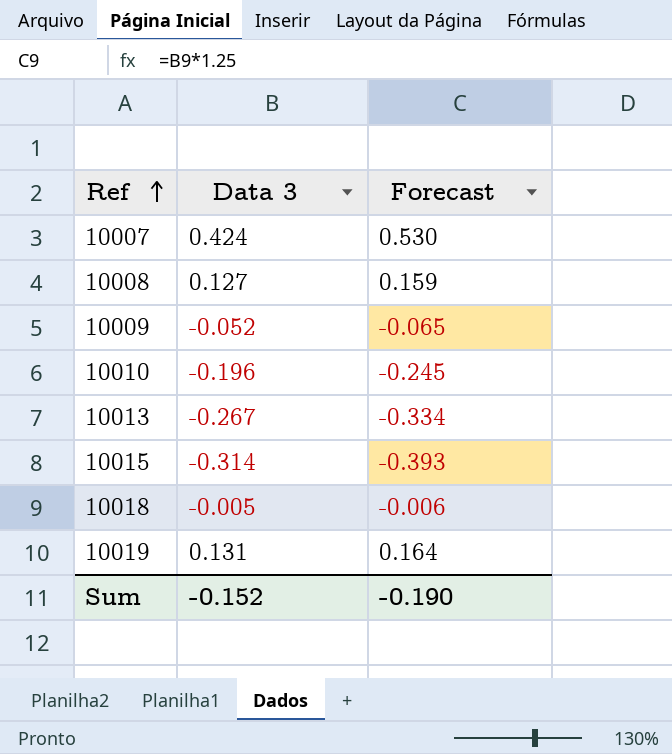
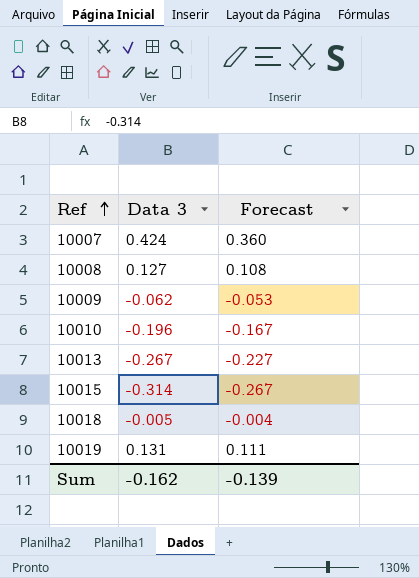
column Forecast | formula: [Data 3] * 1.25 -> [Data 3] * 0.85
10009 | Data 3: -0.052 -> -0.062
Sum | Data 3: -0.152 -> -0.162
Sum | Forecast: -0.190 -> -0.139

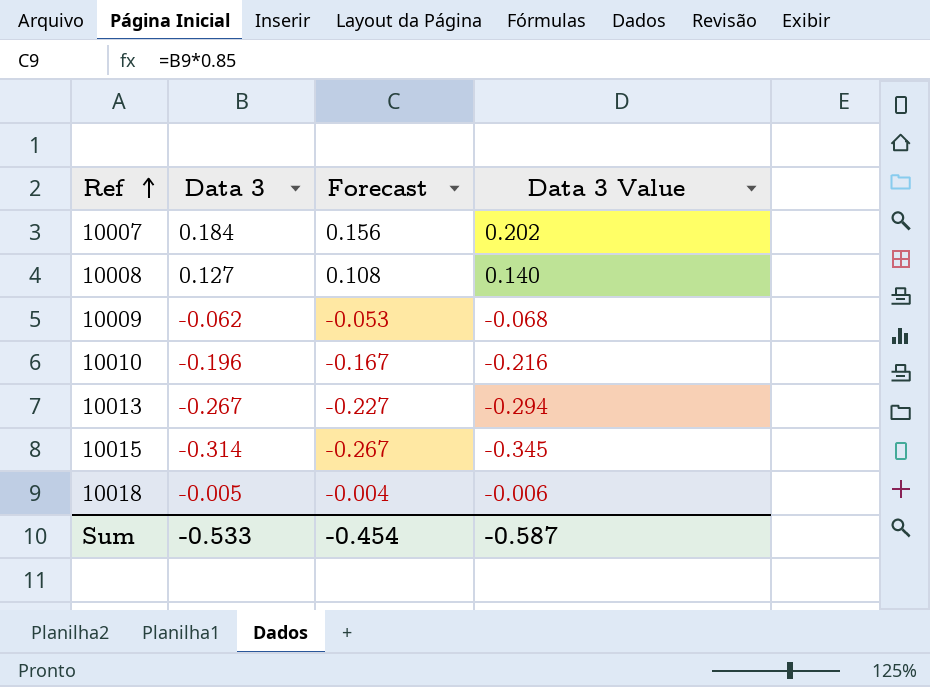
column Data 3 Value | formula: none -> [Data 3] * 1.1
row 10019: 0.131 | 0.111 -> none
10007 | Data 3: 0.424 -> 0.184
10007 | Forecast: 0.360 -> 0.156
Sum | Data 3: -0.162 -> -0.533
Sum | Forecast: -0.139 -> -0.454

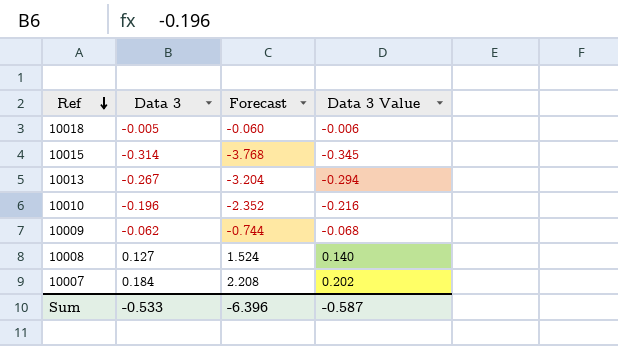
row order: Ref ascending -> Ref descending
column Forecast | formula: [Data 3] * 0.85 -> [Data 3] * 12
Sum | Forecast: -0.454 -> -6.396

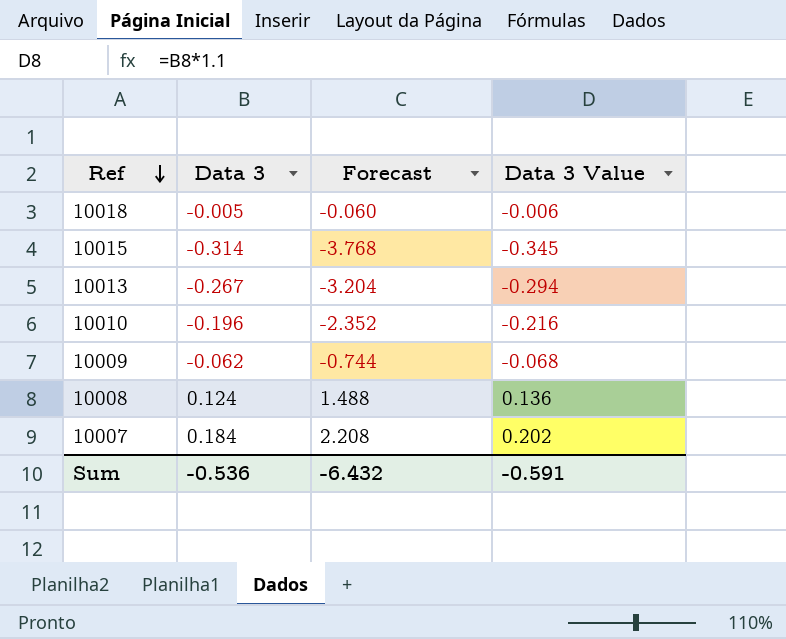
10008 | Data 3: 0.127 -> 0.124
10008 | Forecast: 1.524 -> 1.488
10008 | Data 3 Value: 0.140 -> 0.136
Sum | Data 3: -0.533 -> -0.536
Sum | Forecast: -6.396 -> -6.432
Sum | Data 3 Value: -0.587 -> -0.591

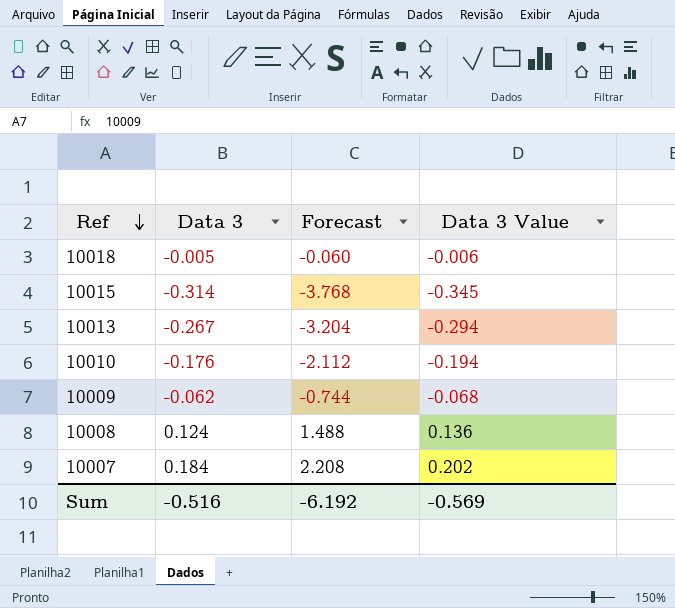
10010 | Data 3: -0.196 -> -0.176
10010 | Forecast: -2.352 -> -2.112
10010 | Data 3 Value: -0.216 -> -0.194
Sum | Data 3: -0.536 -> -0.516
Sum | Forecast: -6.432 -> -6.192
Sum | Data 3 Value: -0.591 -> -0.569

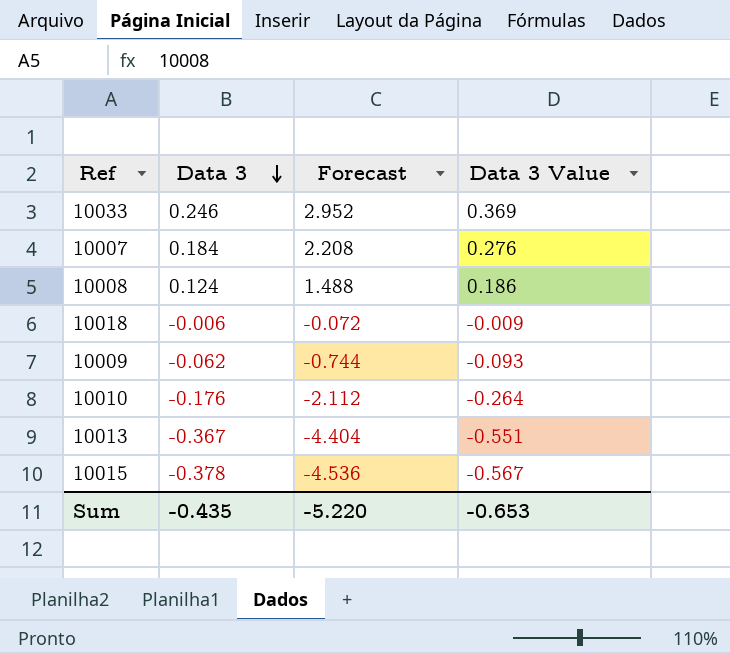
row order: Ref descending -> Data 3 descending
column Data 3 Value | formula: [Data 3] * 1.1 -> [Data 3] * 1.5
row 10033: none -> 0.246 | 2.952 | 0.369
10018 | Data 3: -0.005 -> -0.006
10018 | Forecast: -0.060 -> -0.072
10013 | Data 3: -0.267 -> -0.367
10013 | Forecast: -3.204 -> -4.404
10015 | Data 3: -0.314 -> -0.378
10015 | Forecast: -3.768 -> -4.536
Sum | Data 3: -0.516 -> -0.435
Sum | Forecast: -6.192 -> -5.220
Sum | Data 3 Value: -0.569 -> -0.653

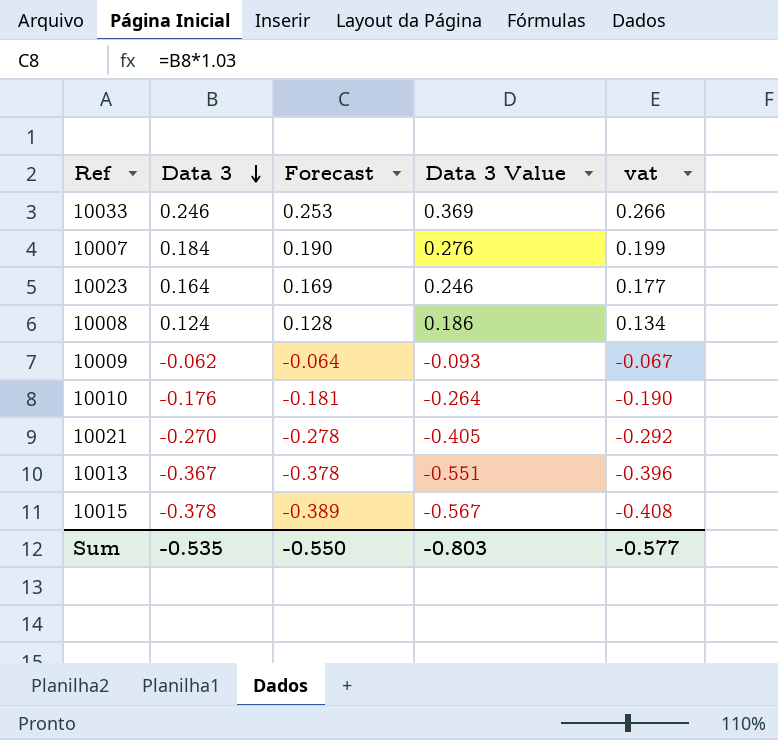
column Forecast | formula: [Data 3] * 12 -> [Data 3] * 1.03
column vat | formula: none -> [Data 3] * 1.08
row 10018: -0.006 | -0.072 | -0.009 -> none
row 10023: none -> 0.164 | 0.169 | 0.246 | 0.177
row 10021: none -> -0.270 | -0.278 | -0.405 | -0.292
Sum | Data 3: -0.435 -> -0.535
Sum | Forecast: -5.220 -> -0.550
Sum | Data 3 Value: -0.653 -> -0.803

